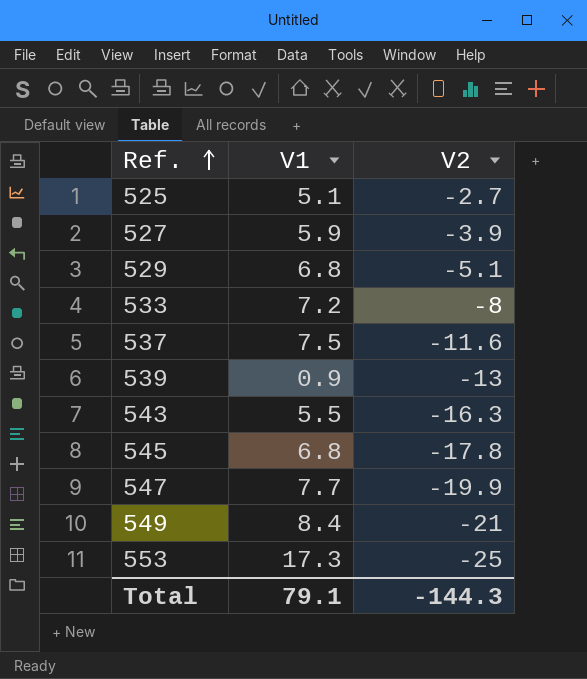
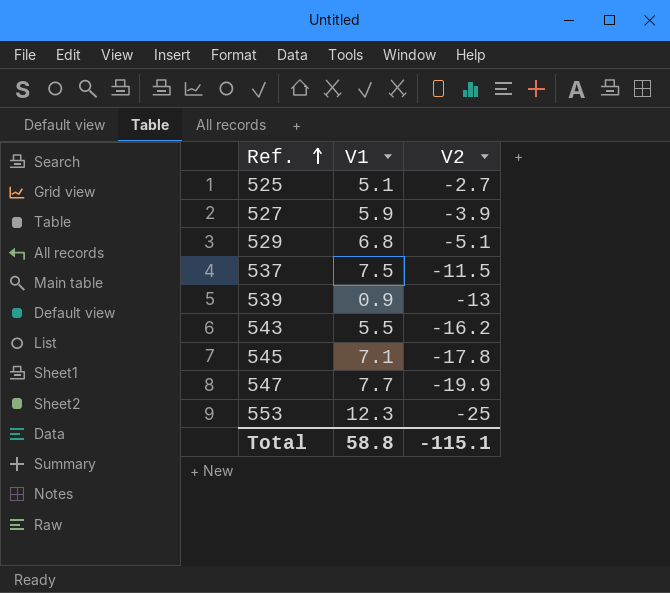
row 533: 7.2 | -8 -> none
row 549: 8.4 | -21 -> none
537 | V2: -11.6 -> -11.5
543 | V2: -16.3 -> -16.2
545 | V1: 6.8 -> 7.1
553 | V1: 17.3 -> 12.3
Total | V1: 79.1 -> 58.8
Total | V2: -144.3 -> -115.1

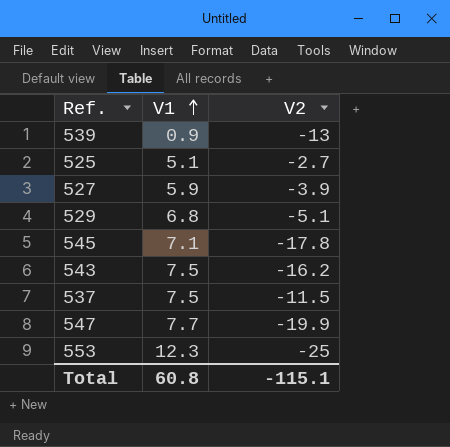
row order: Ref. ascending -> V1 ascending
543 | V1: 5.5 -> 7.5
Total | V1: 58.8 -> 60.8

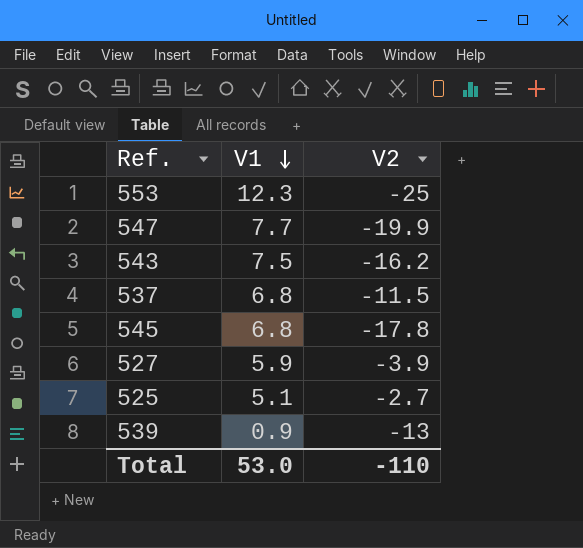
row order: V1 ascending -> V1 descending
row 529: 6.8 | -5.1 -> none
537 | V1: 7.5 -> 6.8
545 | V1: 7.1 -> 6.8
Total | V1: 60.8 -> 53.0
Total | V2: -115.1 -> -110

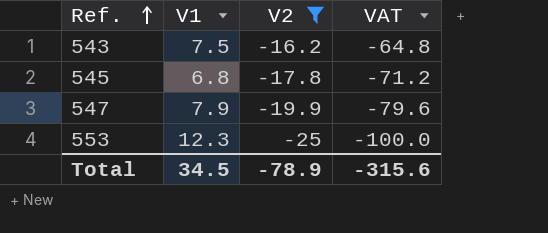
filter: none -> V2 <= -16.2
row order: V1 descending -> Ref. ascending
column VAT | formula: none -> [V2] * 4
547 | V1: 7.7 -> 7.9
Total | V1: 53.0 -> 34.5
Total | V2: -110 -> -78.9

